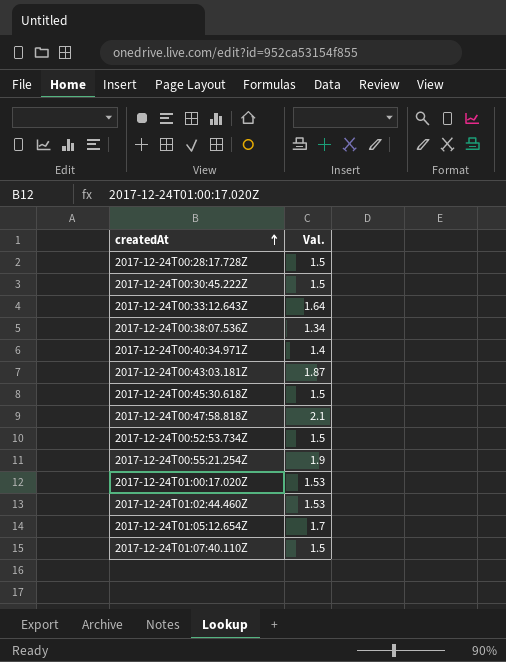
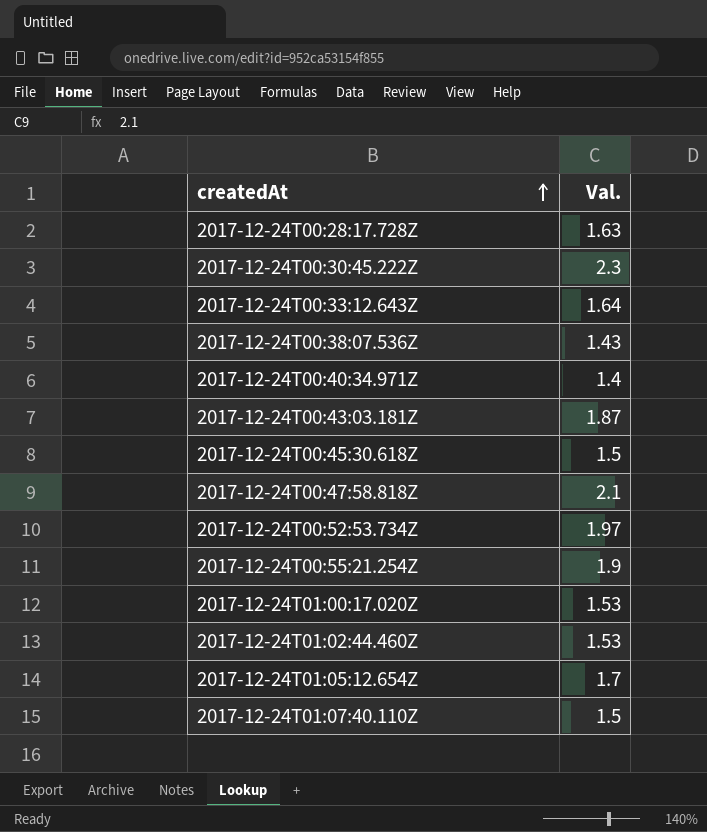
2017-12-24T00:28:17.728Z | Val.: 1.5 -> 1.63
2017-12-24T00:30:45.222Z | Val.: 1.5 -> 2.3
2017-12-24T00:38:07.536Z | Val.: 1.34 -> 1.43
2017-12-24T00:52:53.734Z | Val.: 1.5 -> 1.97

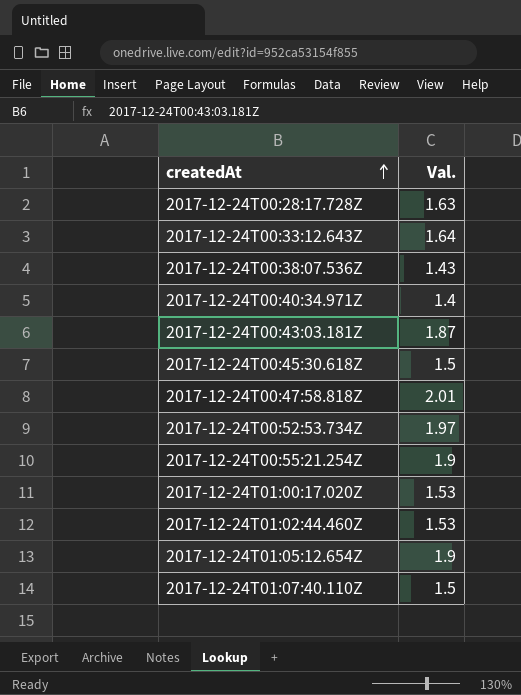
row 2017-12-24T00:30:45.222Z: 2.3 -> none
2017-12-24T00:47:58.818Z | Val.: 2.1 -> 2.01
2017-12-24T01:05:12.654Z | Val.: 1.7 -> 1.9

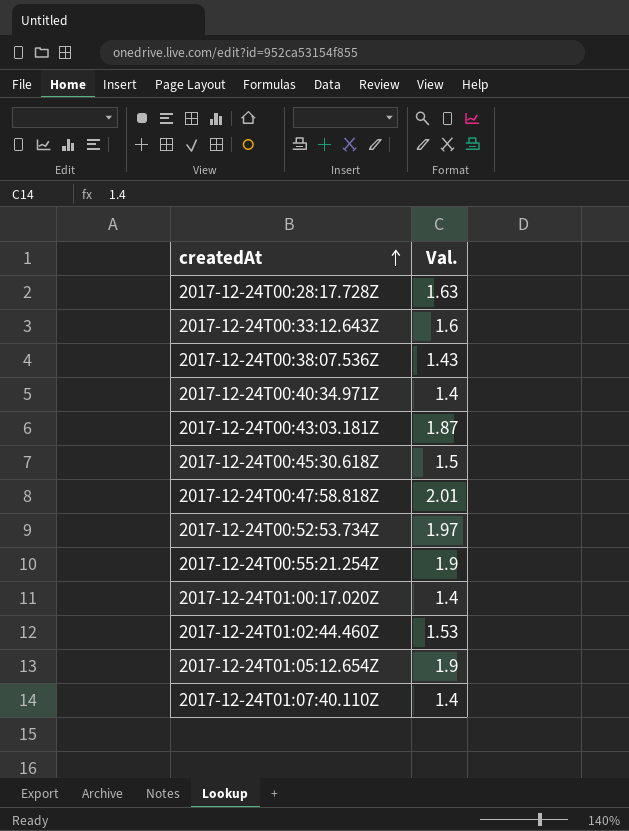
2017-12-24T00:33:12.643Z | Val.: 1.64 -> 1.6
2017-12-24T01:00:17.020Z | Val.: 1.53 -> 1.4
2017-12-24T01:07:40.110Z | Val.: 1.5 -> 1.4

